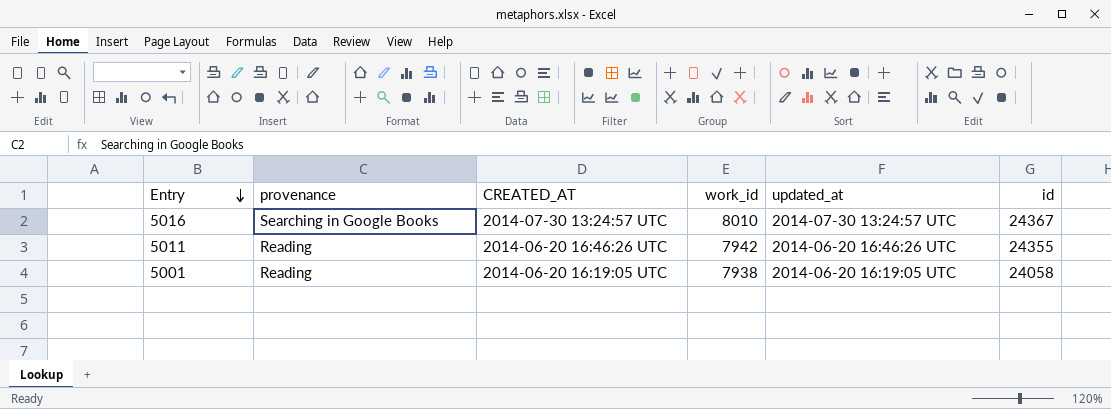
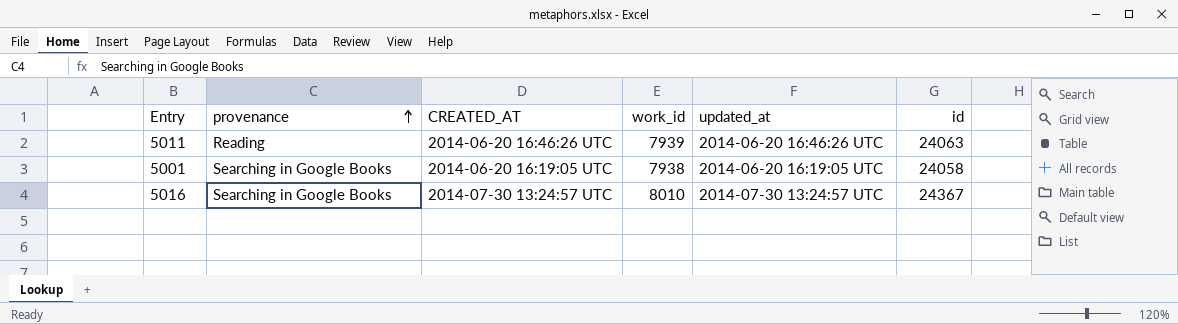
row order: Entry descending -> provenance ascending
5011 | work_id: 7942 -> 7939
5011 | id: 24355 -> 24063
5001 | provenance: Reading -> Searching in Google Books

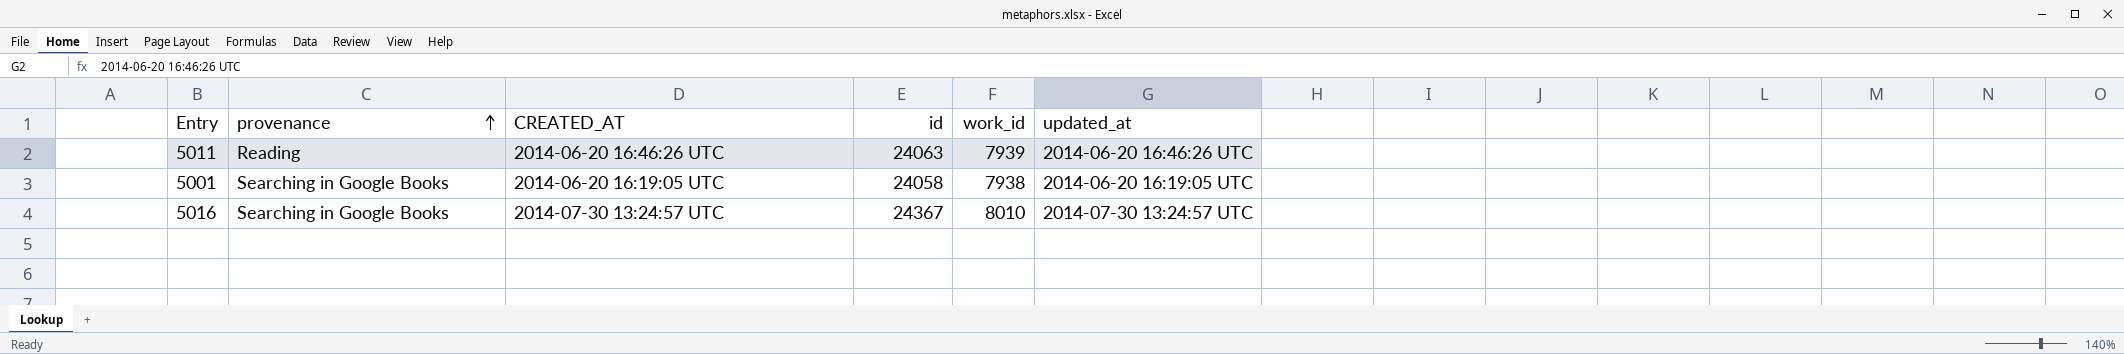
column id | position: 6 -> 4

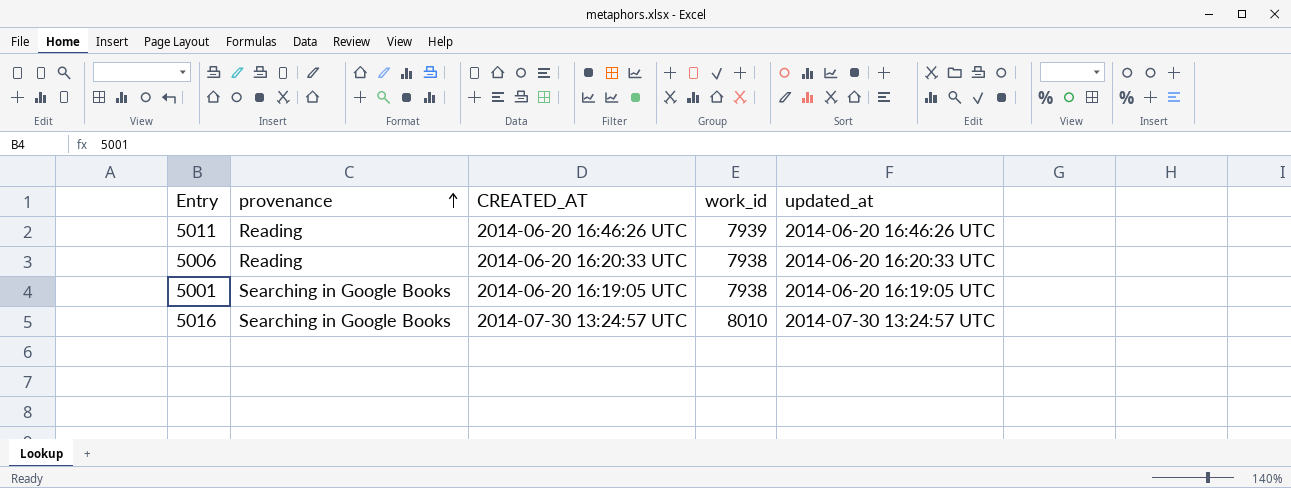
column id | position: 4 -> none
row 5006: none -> Reading | 2014-06-20 16:20:33 UTC | 7938 | 2014-06-20 16:20:33 UTC

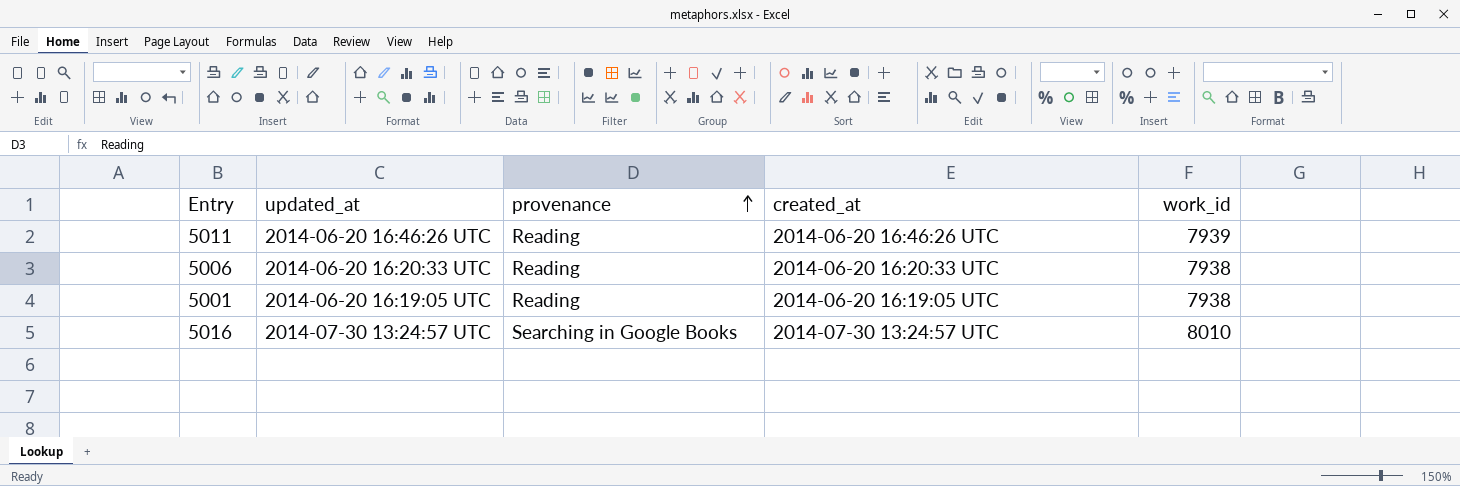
column updated_at | position: 5 -> 2
column name: CREATED_AT -> created_at
5001 | provenance: Searching in Google Books -> Reading

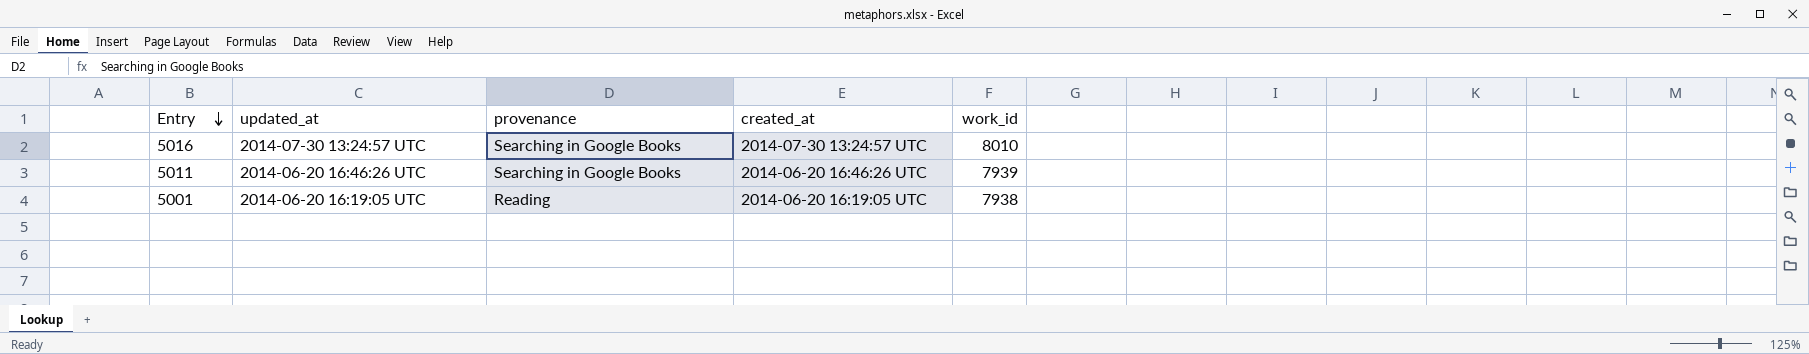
row order: provenance ascending -> Entry descending
row 5006: 2014-06-20 16:20:33 UTC | Reading | 2014-06-20 16:20:33 UTC | 7938 -> none
5011 | provenance: Reading -> Searching in Google Books

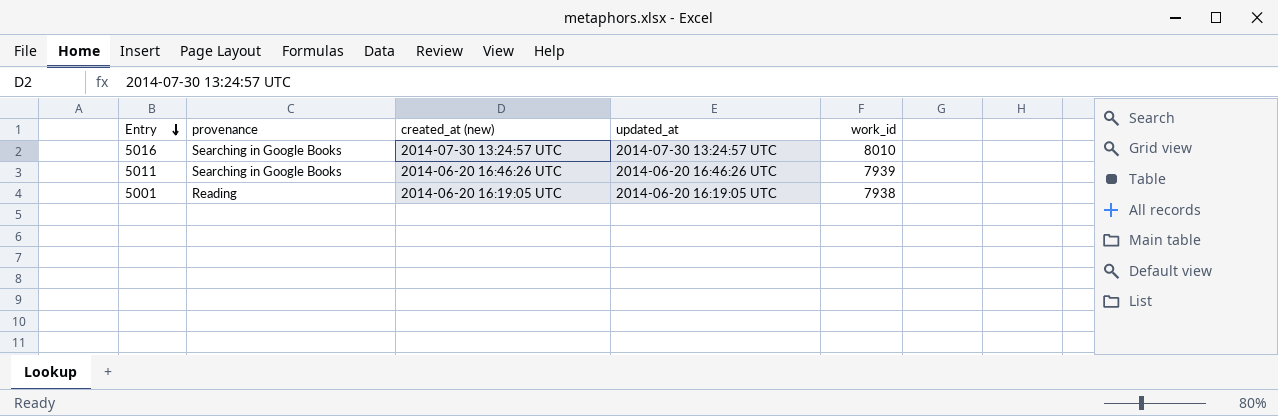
column name: created_at -> created_at (new)
column updated_at | position: 2 -> 4

